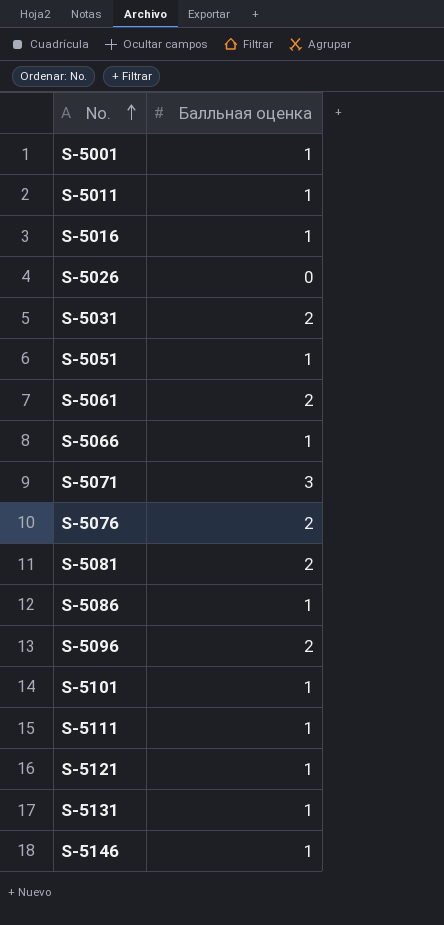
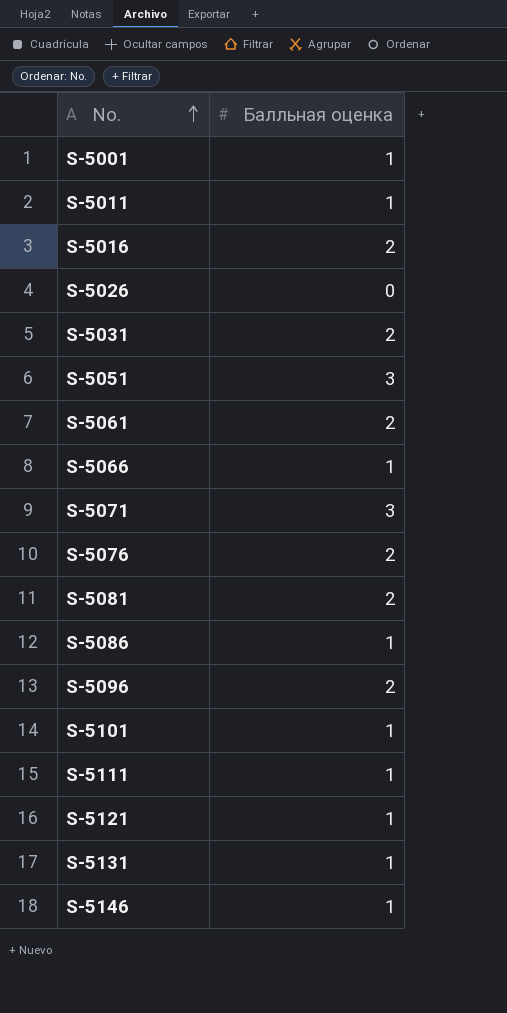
S-5016 | Балльная оценка: 1 -> 2
S-5051 | Балльная оценка: 1 -> 3

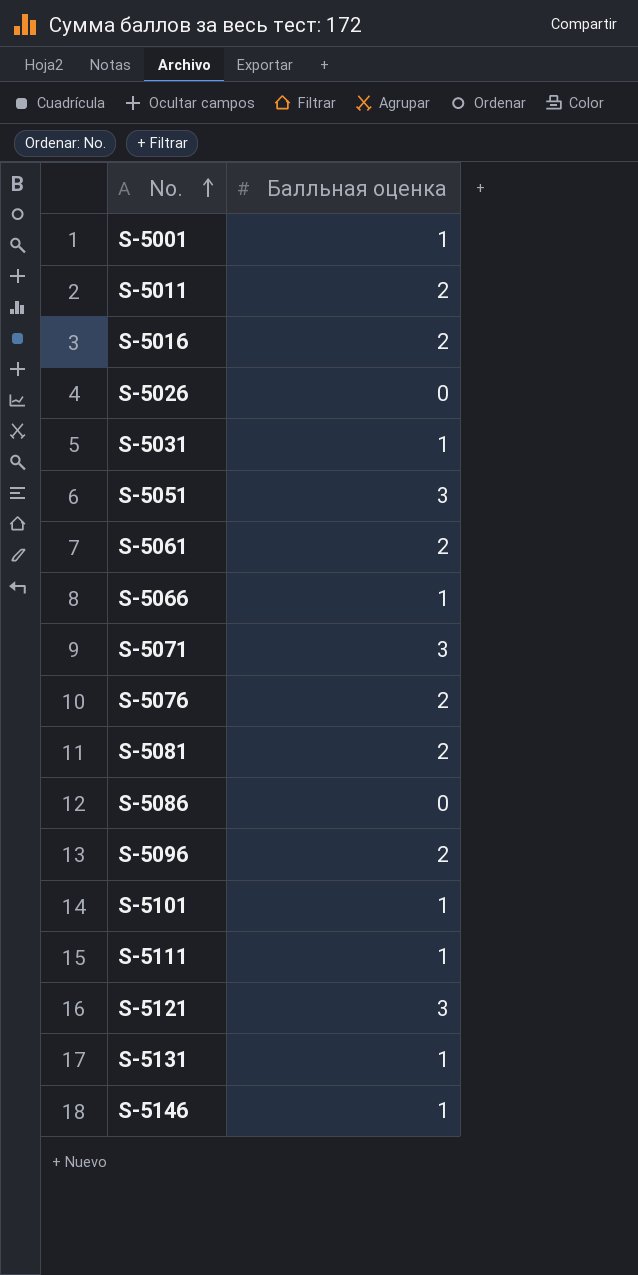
S-5011 | Балльная оценка: 1 -> 2
S-5031 | Балльная оценка: 2 -> 1
S-5086 | Балльная оценка: 1 -> 0
S-5121 | Балльная оценка: 1 -> 3

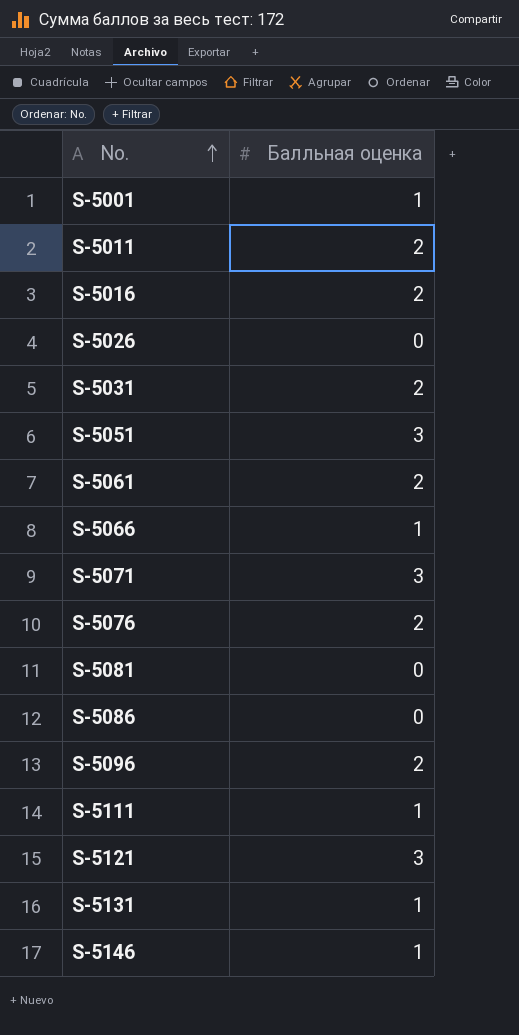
row S-5101: 1 -> none
S-5031 | Балльная оценка: 1 -> 2
S-5081 | Балльная оценка: 2 -> 0

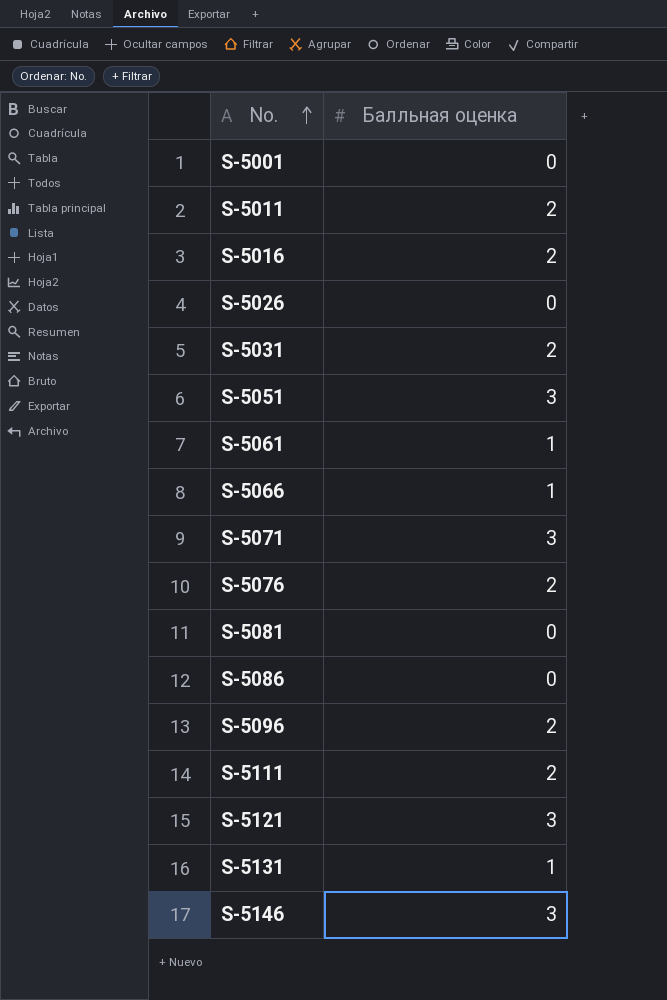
S-5001 | Балльная оценка: 1 -> 0
S-5061 | Балльная оценка: 2 -> 1
S-5111 | Балльная оценка: 1 -> 2
S-5146 | Балльная оценка: 1 -> 3

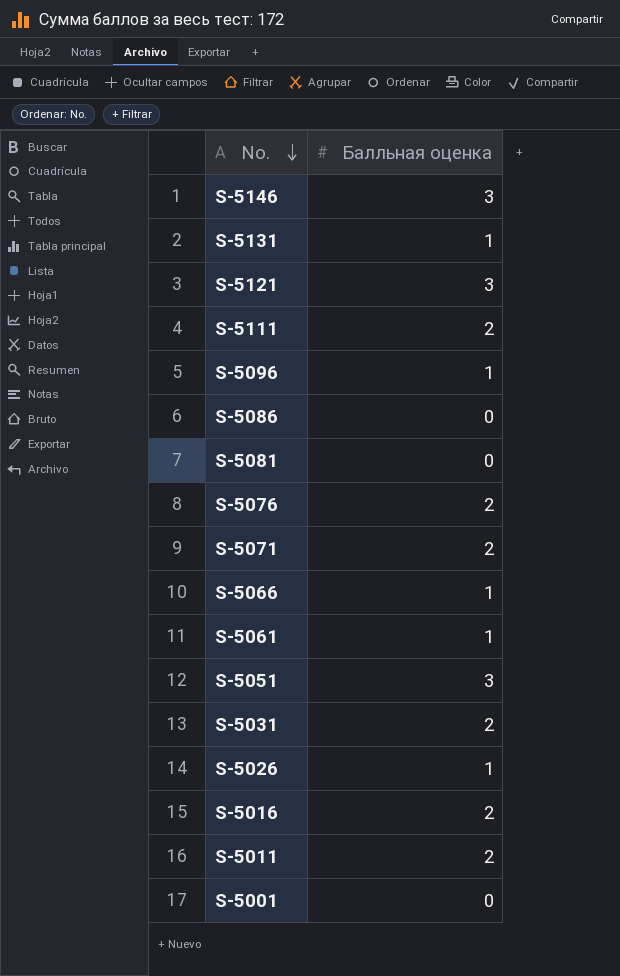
row order: No. ascending -> No. descending
S-5096 | Балльная оценка: 2 -> 1
S-5071 | Балльная оценка: 3 -> 2
S-5026 | Балльная оценка: 0 -> 1

